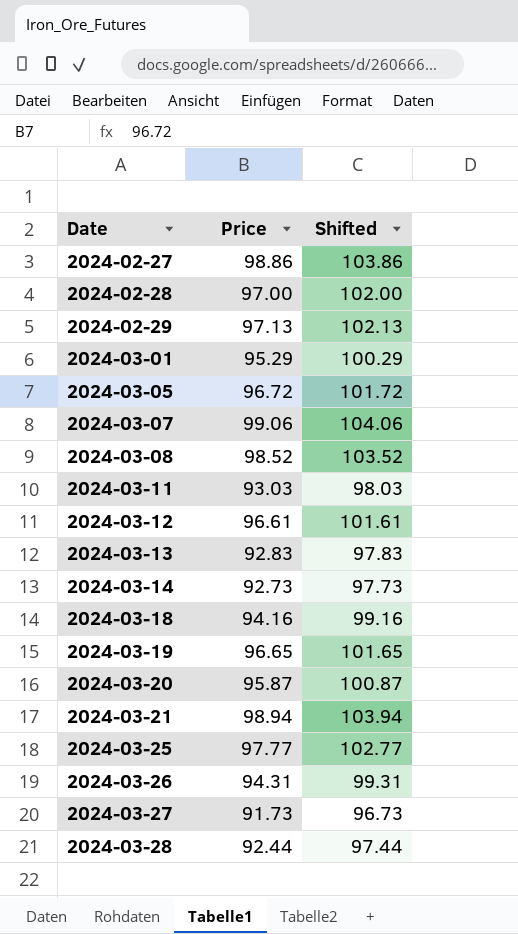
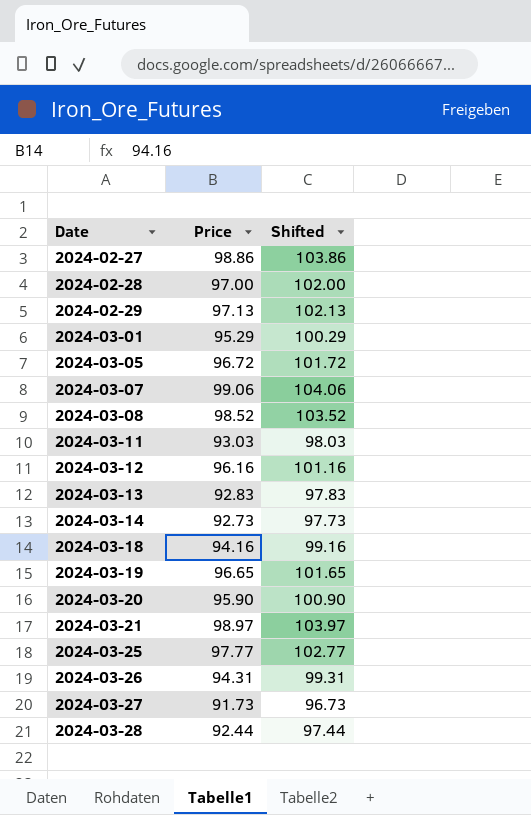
2024-03-12 | Price: 96.61 -> 96.16
2024-03-12 | Shifted: 101.61 -> 101.16
2024-03-20 | Price: 95.87 -> 95.90
2024-03-20 | Shifted: 100.87 -> 100.90
2024-03-21 | Price: 98.94 -> 98.97
2024-03-21 | Shifted: 103.94 -> 103.97

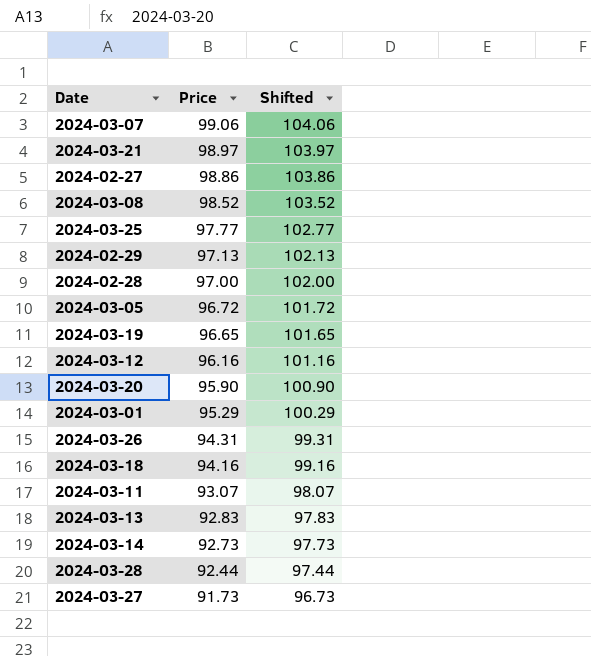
row order: Date ascending -> Price descending
2024-03-11 | Price: 93.03 -> 93.07
2024-03-11 | Shifted: 98.03 -> 98.07

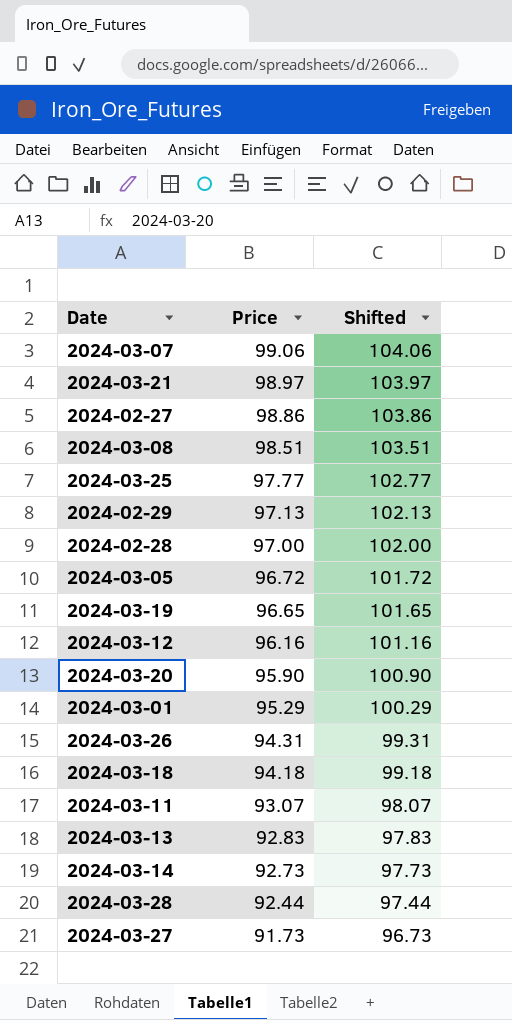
2024-03-08 | Price: 98.52 -> 98.51
2024-03-08 | Shifted: 103.52 -> 103.51
2024-03-18 | Price: 94.16 -> 94.18
2024-03-18 | Shifted: 99.16 -> 99.18

